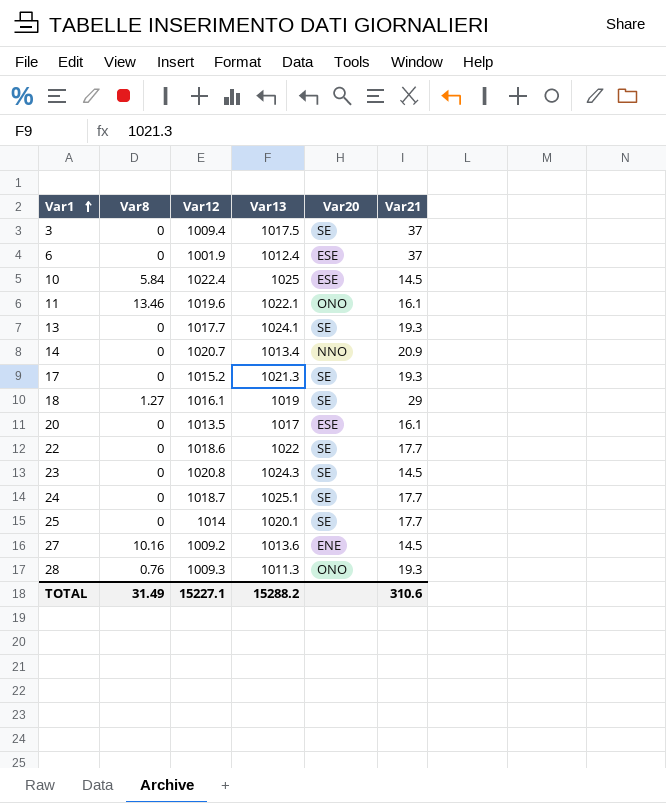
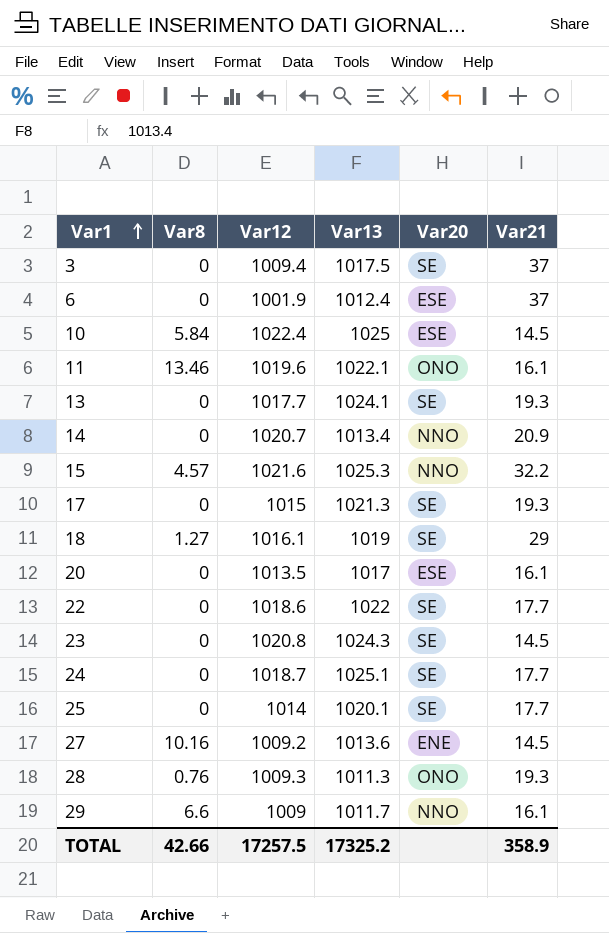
row 15: none -> 4.57 | 1021.6 | 1025.3 | NNO | 32.2
17 | Var12: 1015.2 -> 1015
row 29: none -> 6.6 | 1009 | 1011.7 | NNO | 16.1
TOTAL | Var8: 31.49 -> 42.66
TOTAL | Var12: 15227.1 -> 17257.5
TOTAL | Var13: 15288.2 -> 17325.2
TOTAL | Var21: 310.6 -> 358.9

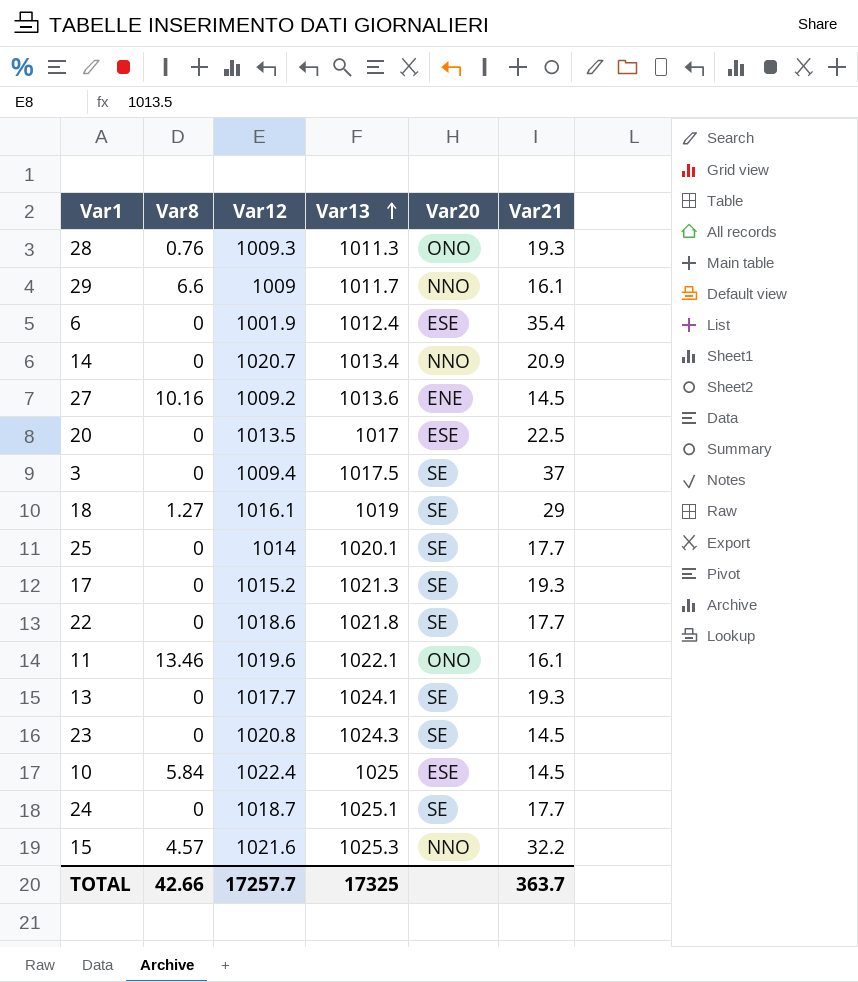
row order: Var1 ascending -> Var13 ascending
6 | Var21: 37 -> 35.4
20 | Var21: 16.1 -> 22.5
17 | Var12: 1015 -> 1015.2
22 | Var13: 1022 -> 1021.8
TOTAL | Var12: 17257.5 -> 17257.7
TOTAL | Var13: 17325.2 -> 17325
TOTAL | Var21: 358.9 -> 363.7

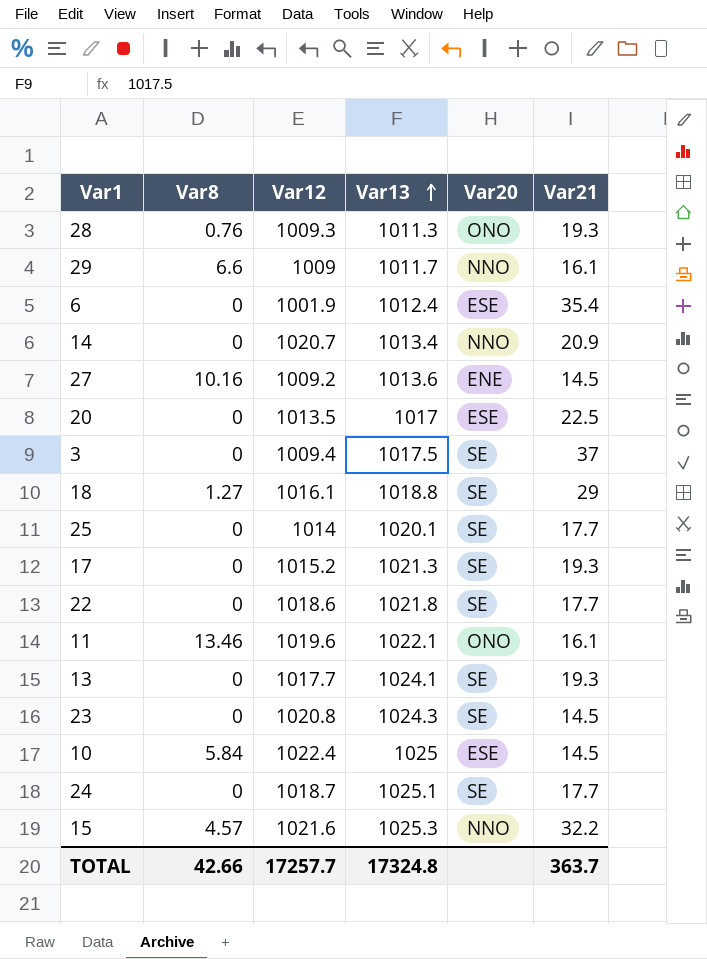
18 | Var13: 1019 -> 1018.8
TOTAL | Var13: 17325 -> 17324.8

